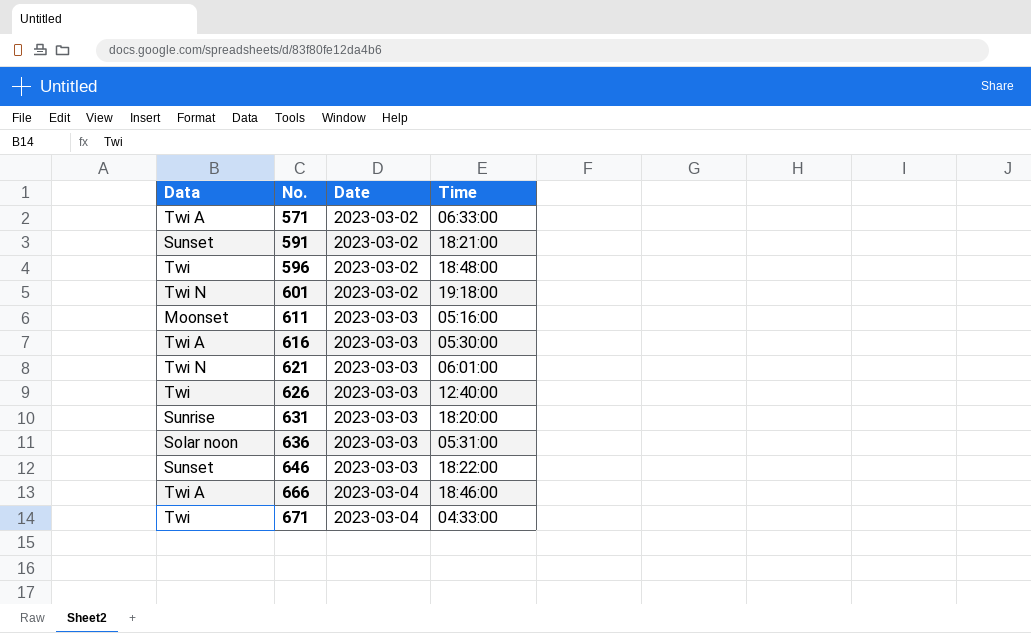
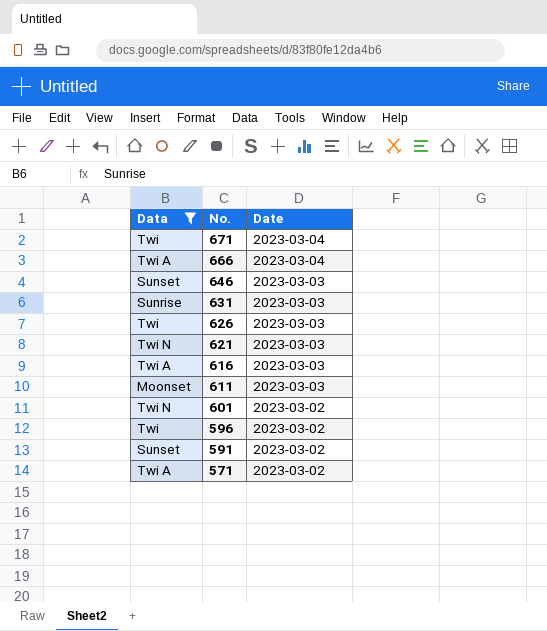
filter: none -> Data != Solar noon
row order: No. ascending -> No. descending
column Time | position: 4 -> none

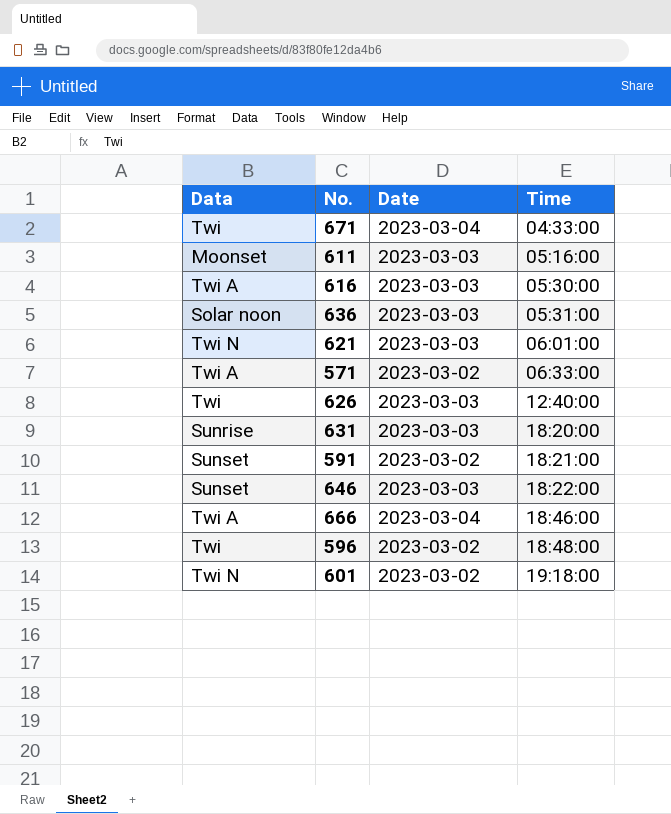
filter: Data != Solar noon -> none
row order: No. descending -> Time ascending
column Time | position: none -> 4

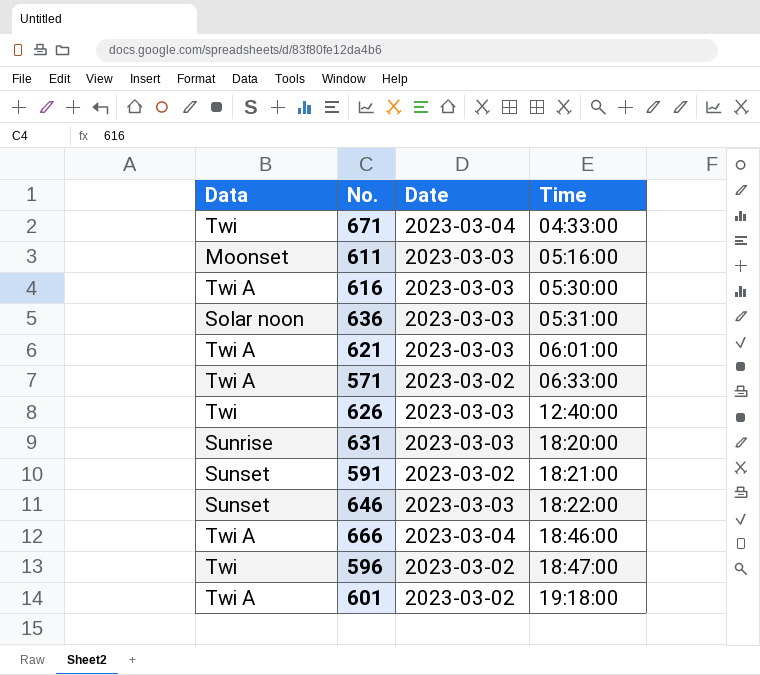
621 | Data: Twi N -> Twi A
596 | Time: 18:48:00 -> 18:47:00
601 | Data: Twi N -> Twi A

